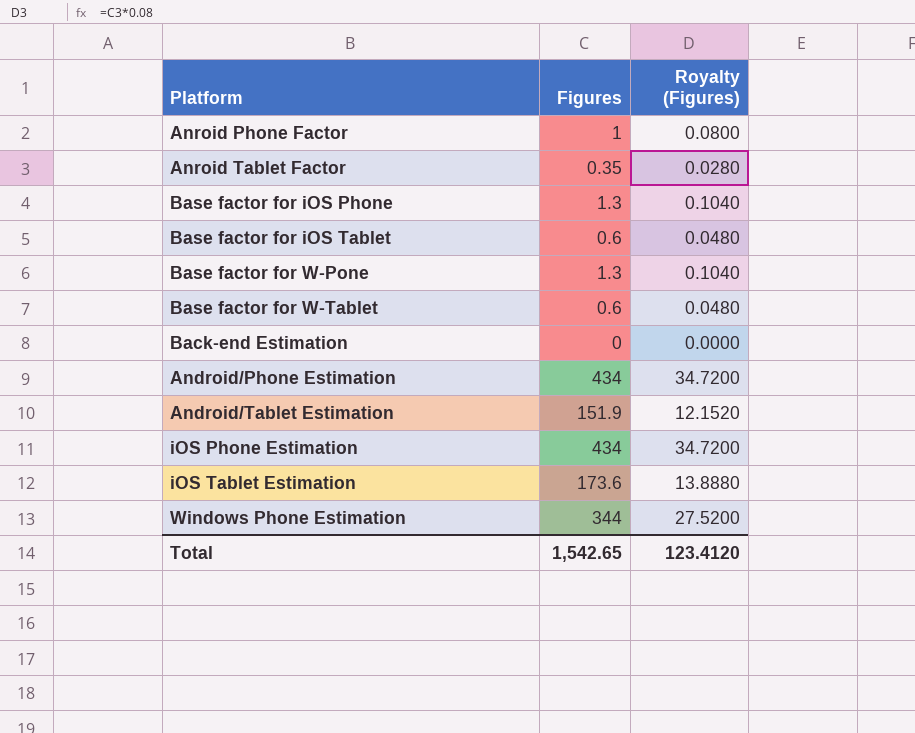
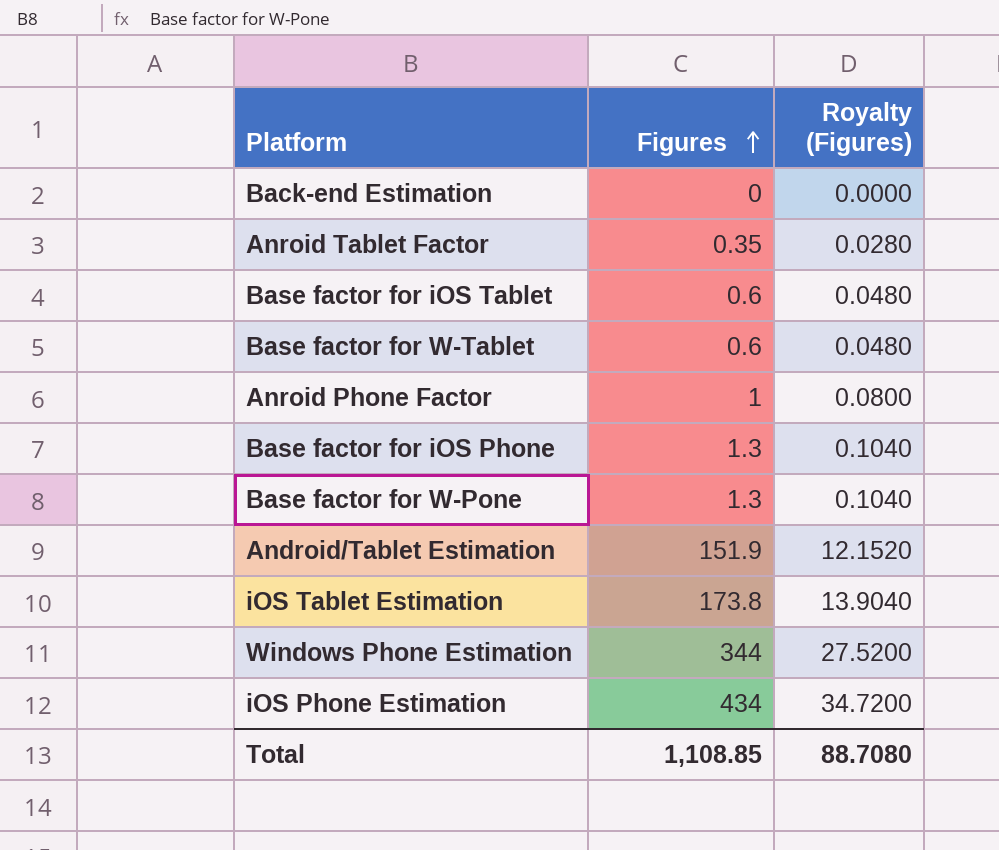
row order: none -> Figures ascending
row Android/Phone Estimation: 434 | 34.7200 -> none
iOS Tablet Estimation | Figures: 173.6 -> 173.8
iOS Tablet Estimation | Royalty (Figures): 13.8880 -> 13.9040
Total | Figures: 1,542.65 -> 1,108.85
Total | Royalty (Figures): 123.4120 -> 88.7080

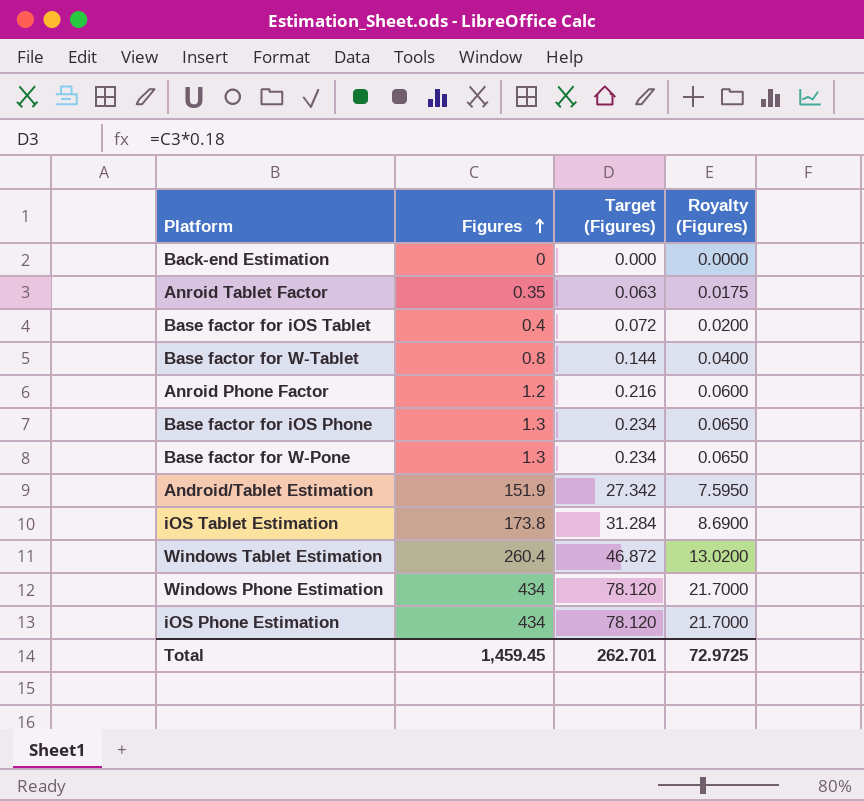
column Target (Figures) | formula: none -> [Figures] * 0.18
column Royalty (Figures) | formula: [Figures] * 0.08 -> [Figures] * 0.05
Base factor for iOS Tablet | Figures: 0.6 -> 0.4
Base factor for W-Tablet | Figures: 0.6 -> 0.8
Anroid Phone Factor | Figures: 1 -> 1.2
row Windows Tablet Estimation: none -> 260.4 | 46.872 | 13.0200
Windows Phone Estimation | Figures: 344 -> 434
Total | Figures: 1,108.85 -> 1,459.45
Total | Royalty (Figures): 88.7080 -> 72.9725

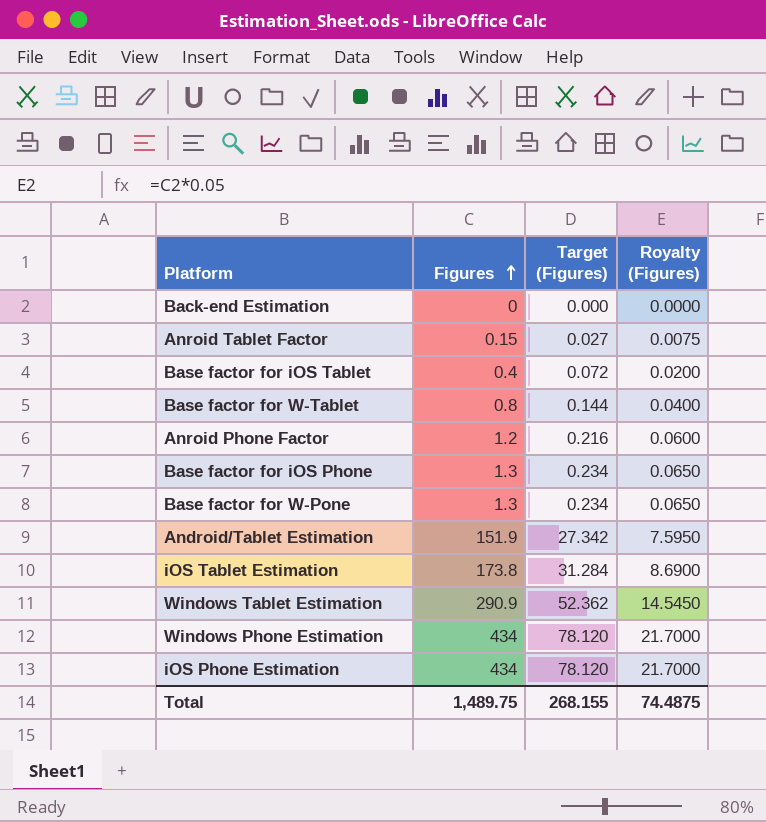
Anroid Tablet Factor | Figures: 0.35 -> 0.15
Anroid Tablet Factor | Target (Figures): 0.063 -> 0.027
Anroid Tablet Factor | Royalty (Figures): 0.0175 -> 0.0075
Windows Tablet Estimation | Figures: 260.4 -> 290.9
Windows Tablet Estimation | Target (Figures): 46.872 -> 52.362
Windows Tablet Estimation | Royalty (Figures): 13.0200 -> 14.5450
Total | Figures: 1,459.45 -> 1,489.75
Total | Target (Figures): 262.701 -> 268.155
Total | Royalty (Figures): 72.9725 -> 74.4875

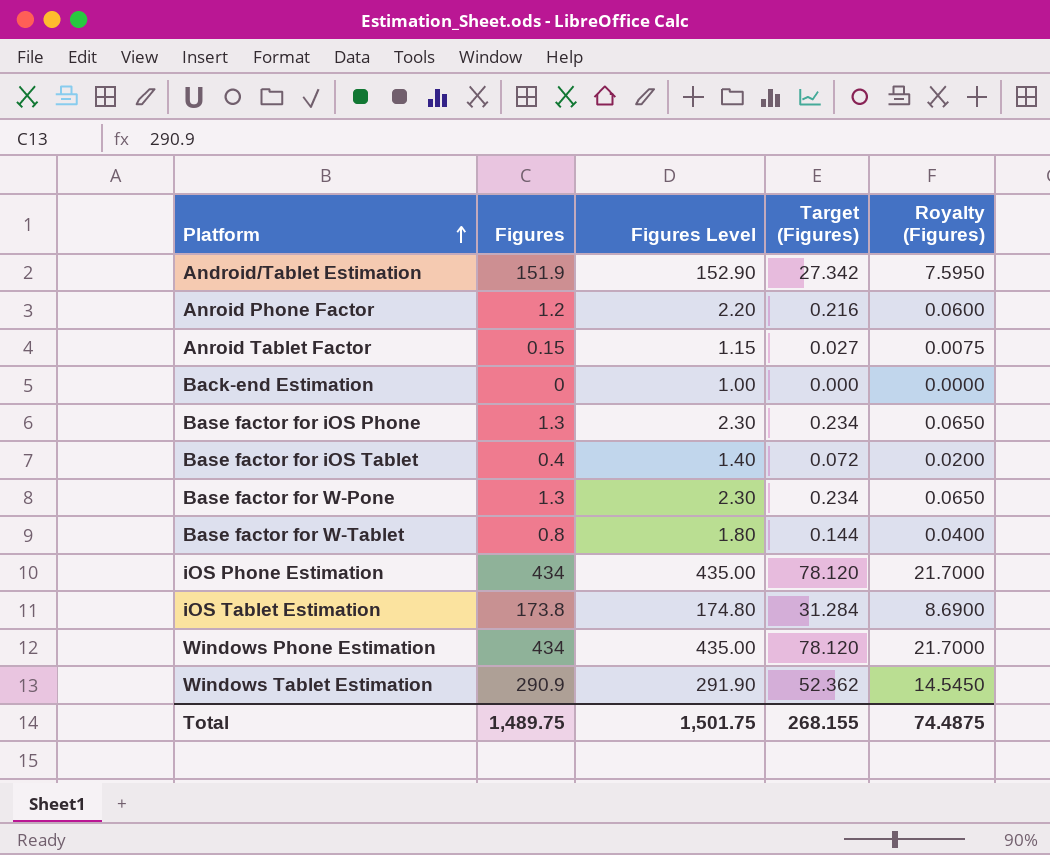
row order: Figures ascending -> Platform ascending
column Figures Level | formula: none -> [Figures] + 1

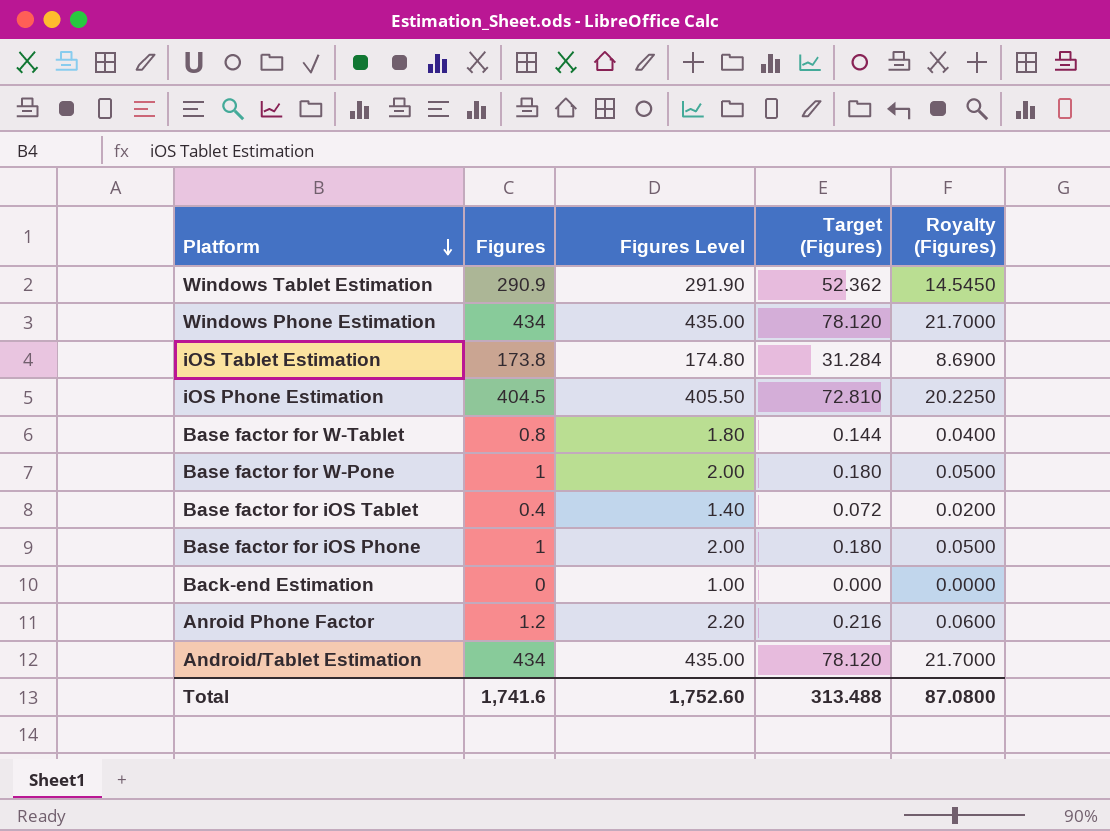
row order: Platform ascending -> Platform descending
row Anroid Tablet Factor: 0.15 | 1.15 | 0.027 | 0.0075 -> none
iOS Phone Estimation | Figures: 434 -> 404.5
iOS Phone Estimation | Figures Level: 435.00 -> 405.50
iOS Phone Estimation | Target (Figures): 78.120 -> 72.810
iOS Phone Estimation | Royalty (Figures): 21.7000 -> 20.2250
Base factor for W-Pone | Figures: 1.3 -> 1
Base factor for W-Pone | Figures Level: 2.30 -> 2.00
Base factor for W-Pone | Target (Figures): 0.234 -> 0.180
Base factor for W-Pone | Royalty (Figures): 0.0650 -> 0.0500
Base factor for iOS Phone | Figures: 1.3 -> 1
Base factor for iOS Phone | Figures Level: 2.30 -> 2.00
Base factor for iOS Phone | Target (Figures): 0.234 -> 0.180
Base factor for iOS Phone | Royalty (Figures): 0.0650 -> 0.0500
Android/Tablet Estimation | Figures: 151.9 -> 434
Android/Tablet Estimation | Figures Level: 152.90 -> 435.00
Android/Tablet Estimation | Target (Figures): 27.342 -> 78.120
Android/Tablet Estimation | Royalty (Figures): 7.5950 -> 21.7000
Total | Figures: 1,489.75 -> 1,741.6
Total | Figures Level: 1,501.75 -> 1,752.60
Total | Target (Figures): 268.155 -> 313.488
Total | Royalty (Figures): 74.4875 -> 87.0800

